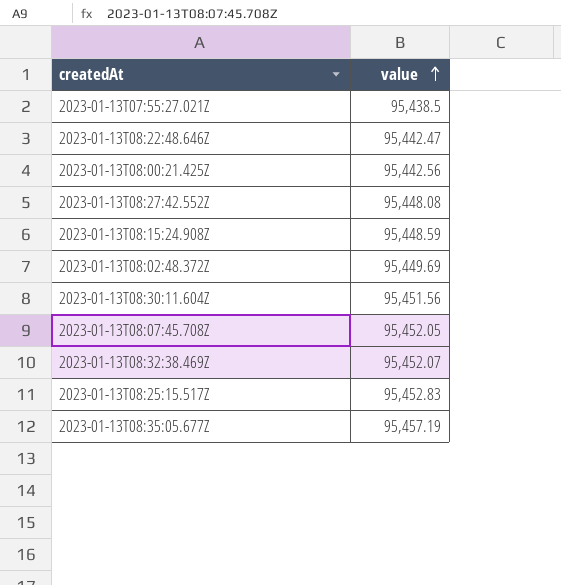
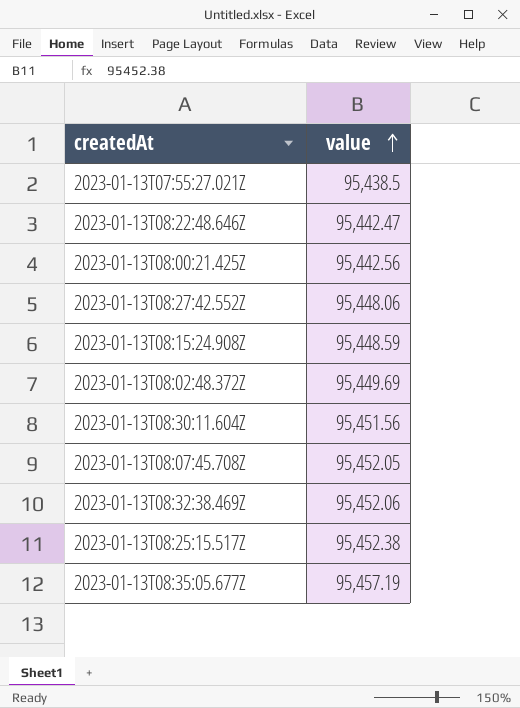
2023-01-13T08:27:42.552Z | value: 95,448.08 -> 95,448.06
2023-01-13T08:32:38.469Z | value: 95,452.07 -> 95,452.06
2023-01-13T08:25:15.517Z | value: 95,452.83 -> 95,452.38

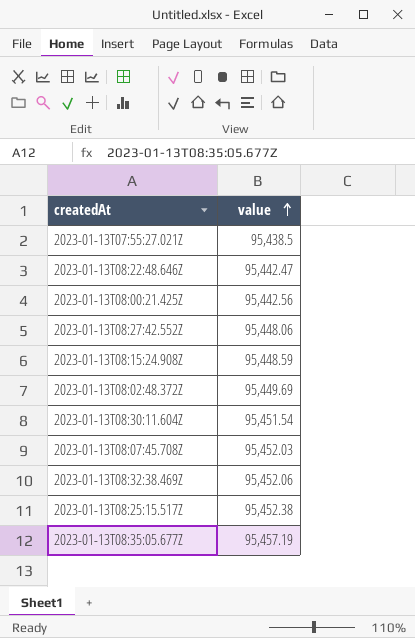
2023-01-13T08:30:11.604Z | value: 95,451.56 -> 95,451.54
2023-01-13T08:07:45.708Z | value: 95,452.05 -> 95,452.03

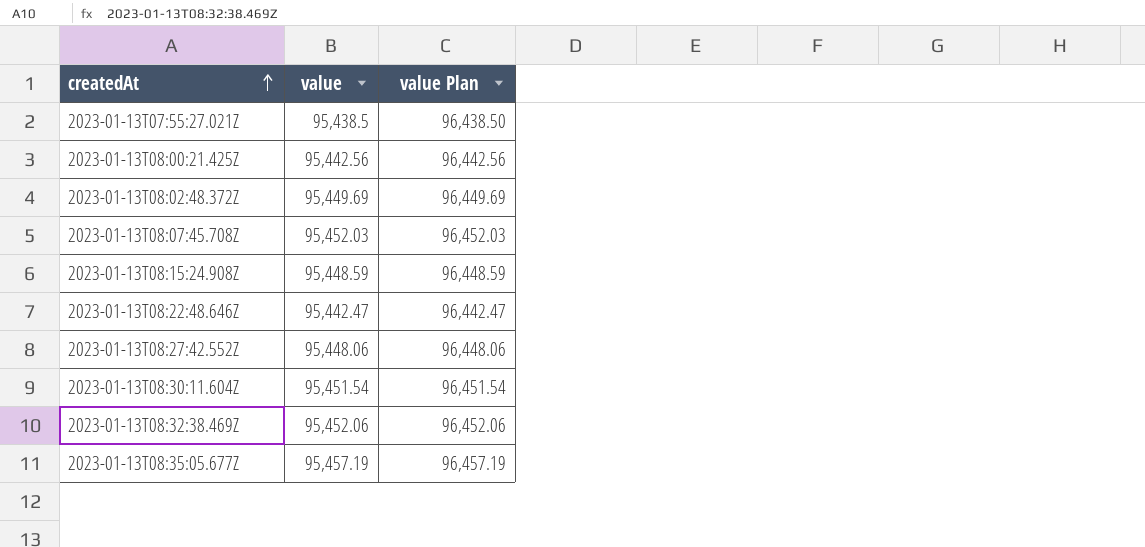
row order: value ascending -> createdAt ascending
column value Plan | formula: none -> [value] + 1000
row 2023-01-13T08:25:15.517Z: 95,452.38 -> none

